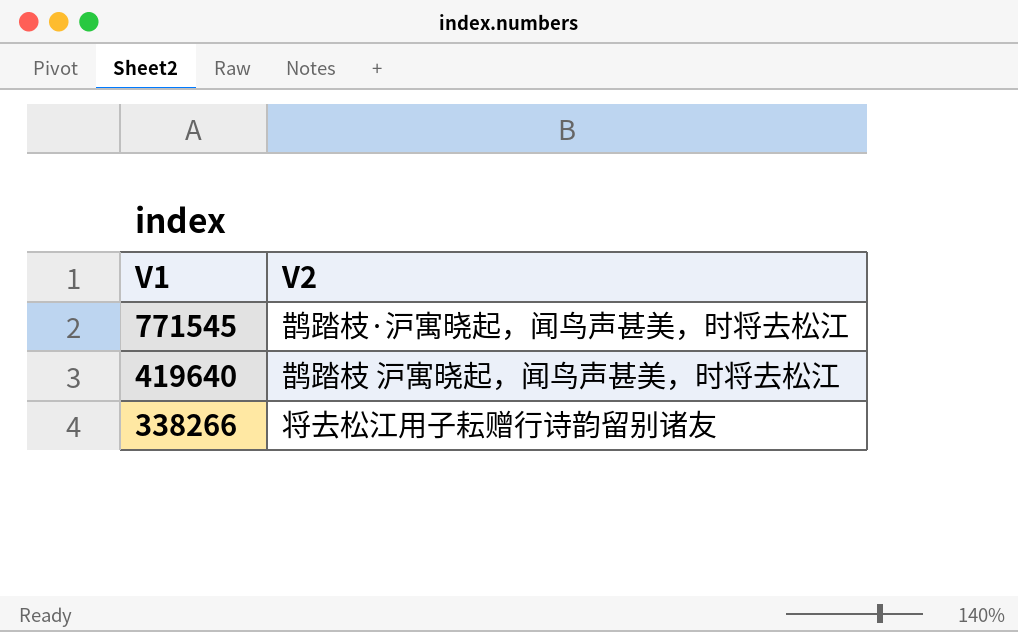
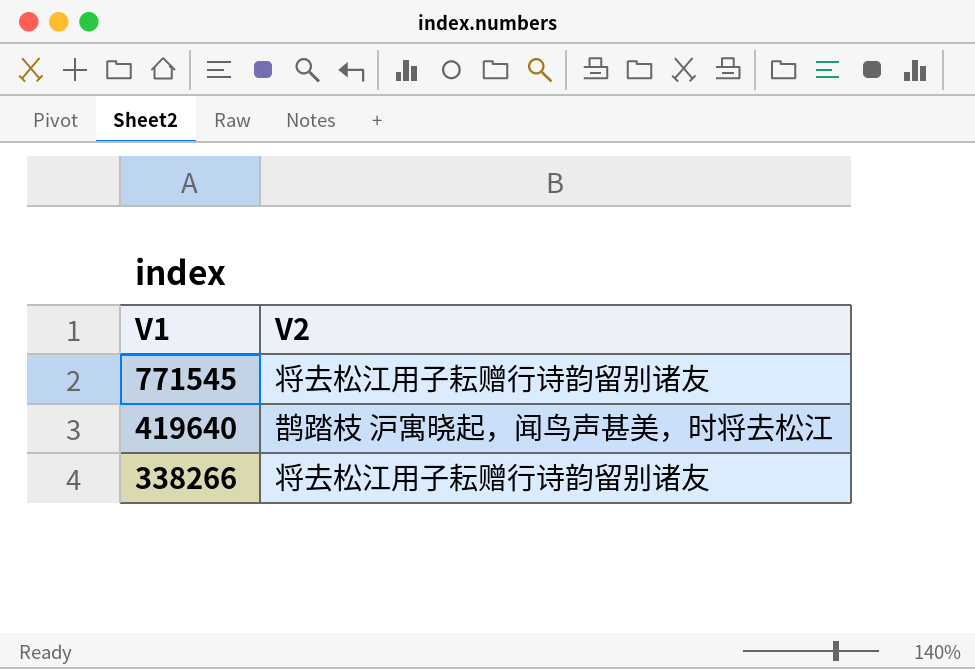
771545 | V2: 鹊踏枝·沪寓晓起，闻鸟声甚美，时将去松江 -> 将去松江用子耘赠行诗韵留别诸友

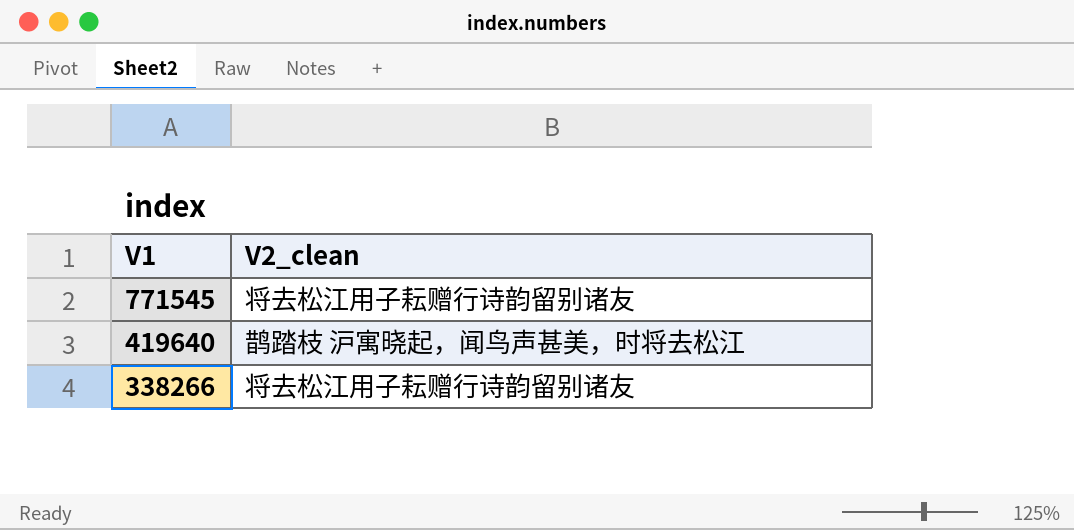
column name: V2 -> V2_clean

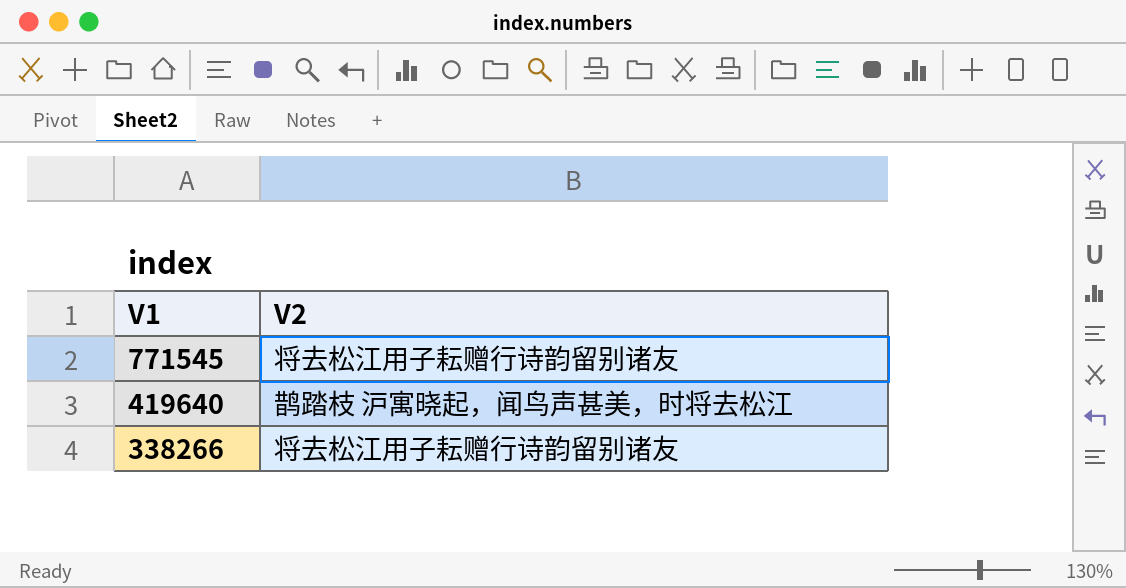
column name: V2_clean -> V2

